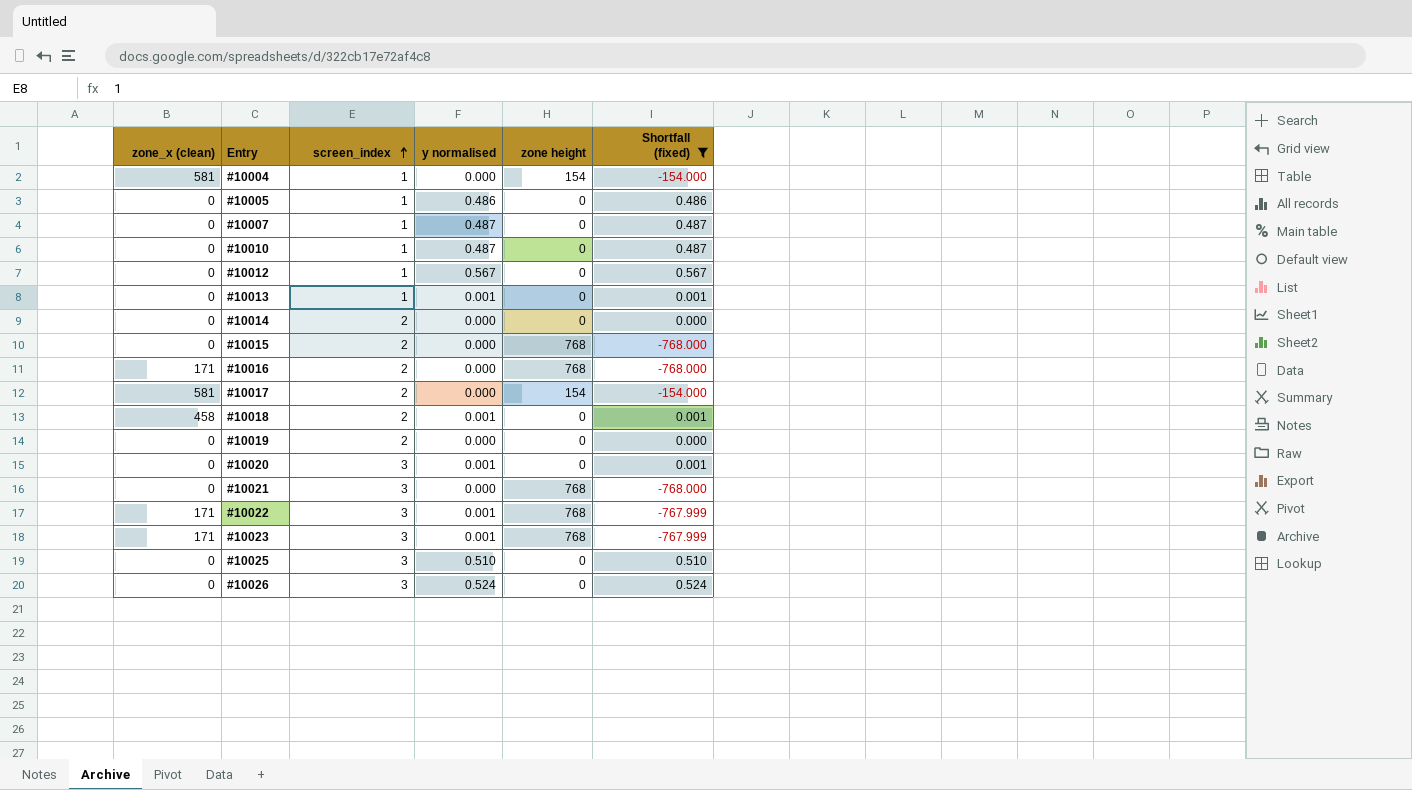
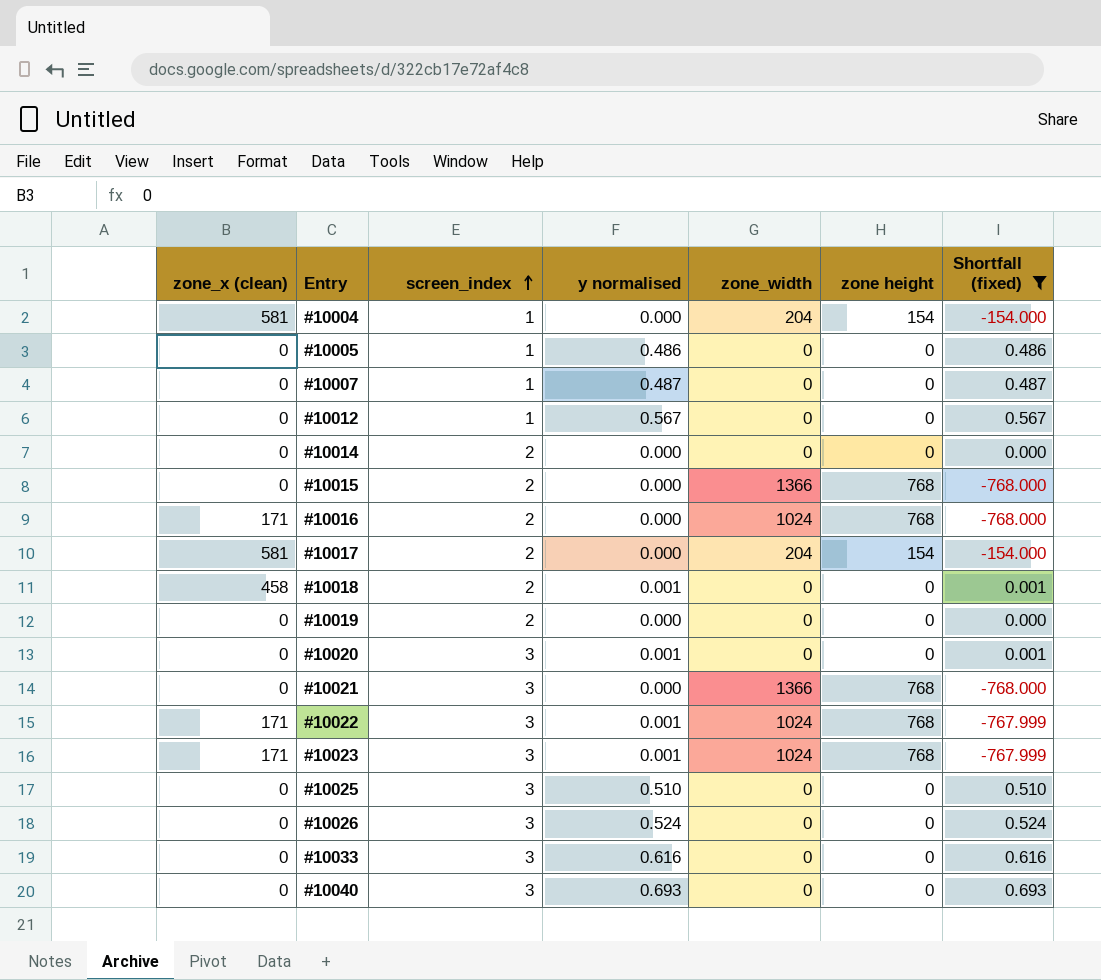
column zone_width | position: none -> 5
row #10010: 0 | 1 | 0.487 | 0 | 0.487 -> none
row #10013: 0 | 1 | 0.001 | 0 | 0.001 -> none
row #10033: none -> 0 | 3 | 0.616 | 0 | 0 | 0.616
row #10040: none -> 0 | 3 | 0.693 | 0 | 0 | 0.693

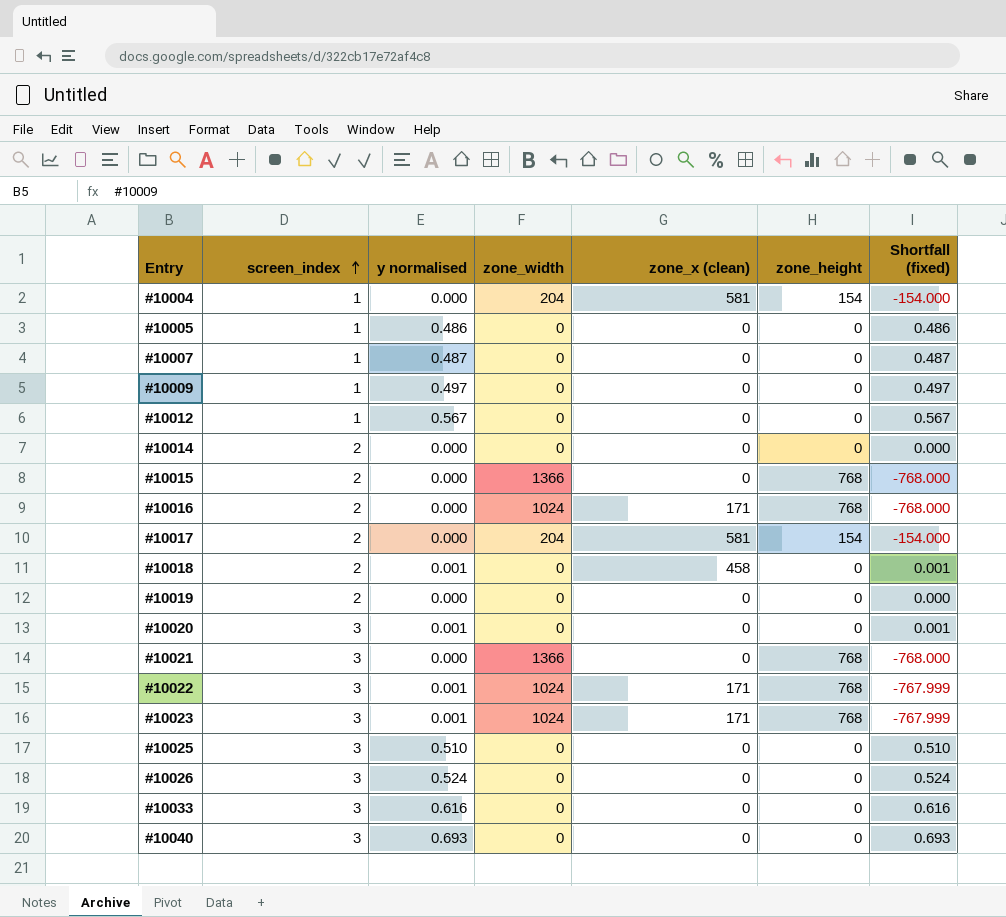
filter: Shortfall (fixed) != 0.497 -> none
column zone_x (clean) | position: 1 -> 5
column name: zone height -> zone_height

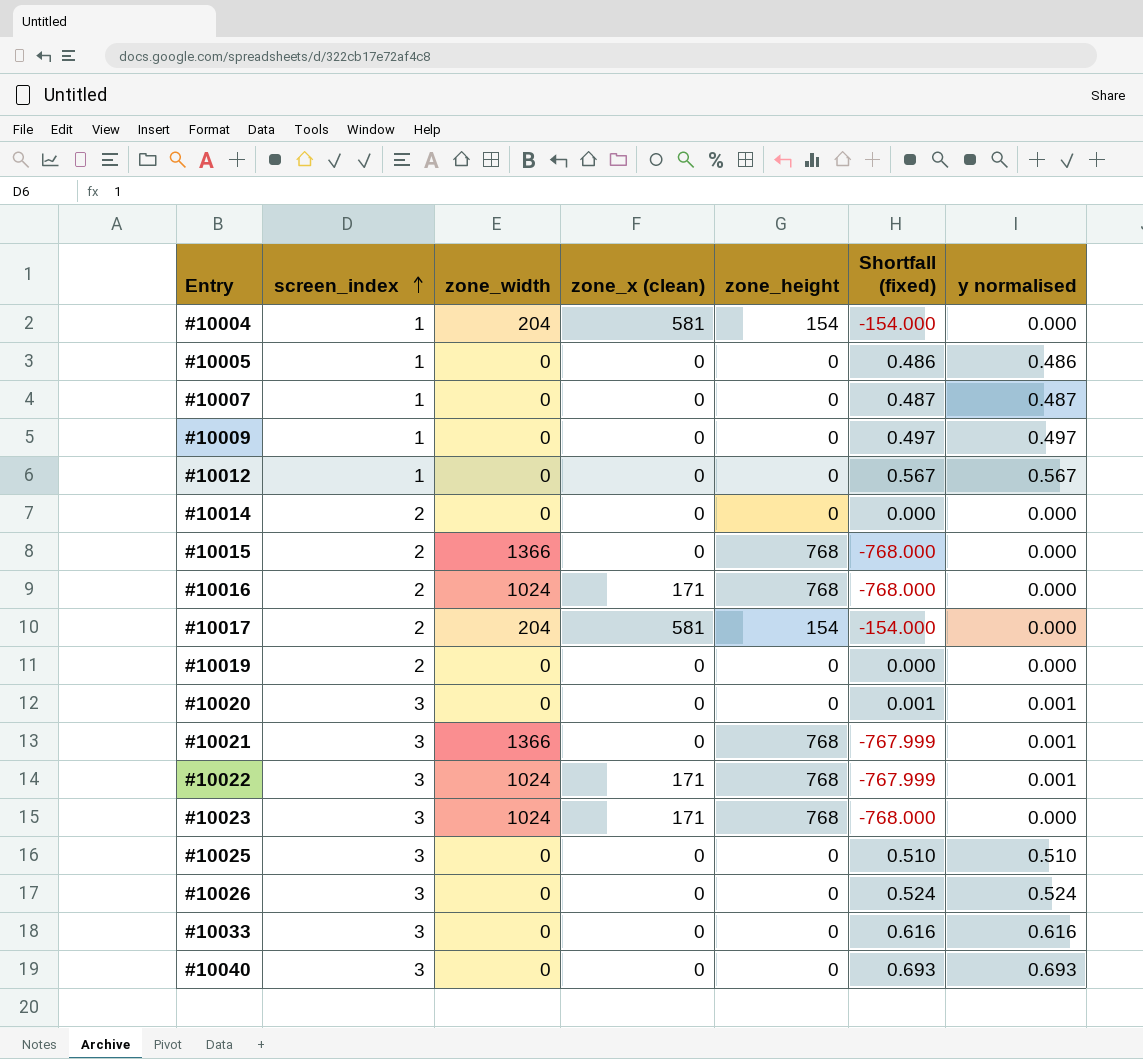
column y normalised | position: 3 -> 7
row #10018: 2 | 0.001 | 0 | 458 | 0 | 0.001 -> none
#10021 | Shortfall (fixed): -768.000 -> -767.999
#10021 | y normalised: 0.000 -> 0.001
#10023 | Shortfall (fixed): -767.999 -> -768.000
#10023 | y normalised: 0.001 -> 0.000

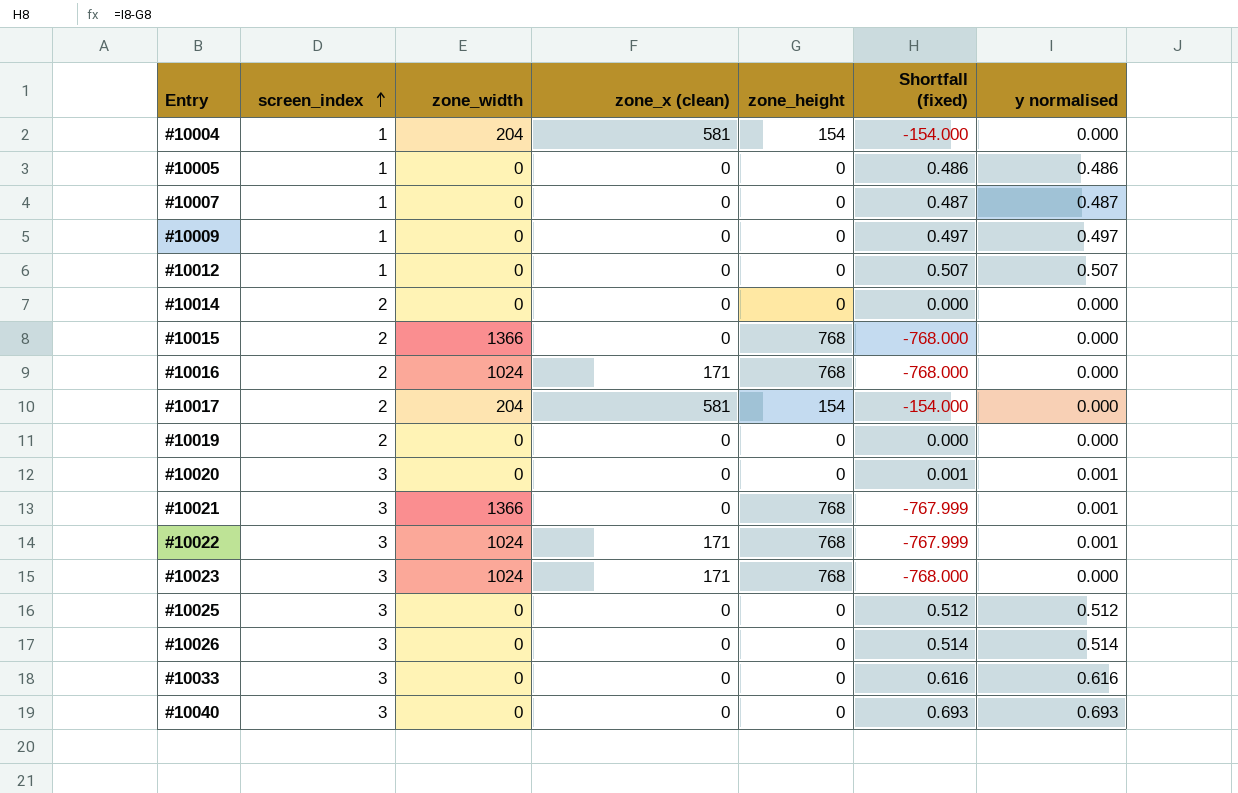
#10012 | Shortfall (fixed): 0.567 -> 0.507
#10012 | y normalised: 0.567 -> 0.507
#10025 | Shortfall (fixed): 0.510 -> 0.512
#10025 | y normalised: 0.510 -> 0.512
#10026 | Shortfall (fixed): 0.524 -> 0.514
#10026 | y normalised: 0.524 -> 0.514

